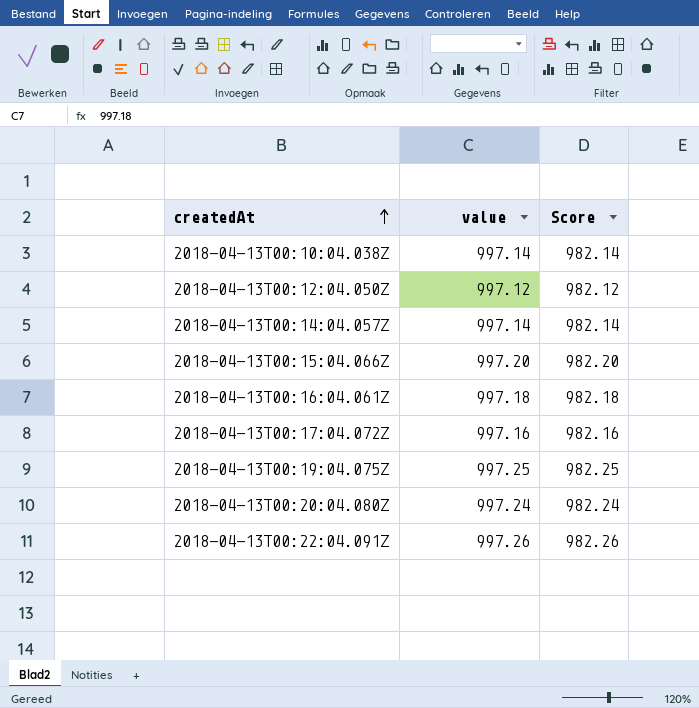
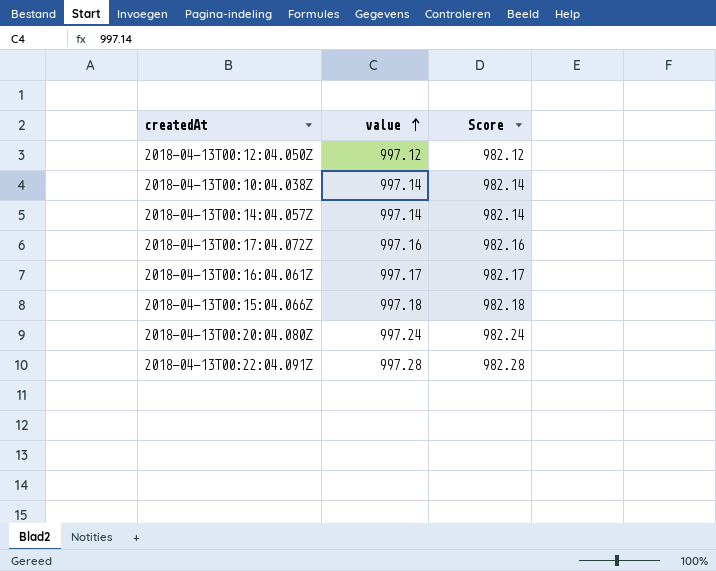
row order: createdAt ascending -> value ascending
row 2018-04-13T00:19:04.075Z: 997.25 | 982.25 -> none
2018-04-13T00:16:04.061Z | value: 997.18 -> 997.17
2018-04-13T00:16:04.061Z | Score: 982.18 -> 982.17
2018-04-13T00:15:04.066Z | value: 997.20 -> 997.18
2018-04-13T00:15:04.066Z | Score: 982.20 -> 982.18
2018-04-13T00:22:04.091Z | value: 997.26 -> 997.28
2018-04-13T00:22:04.091Z | Score: 982.26 -> 982.28

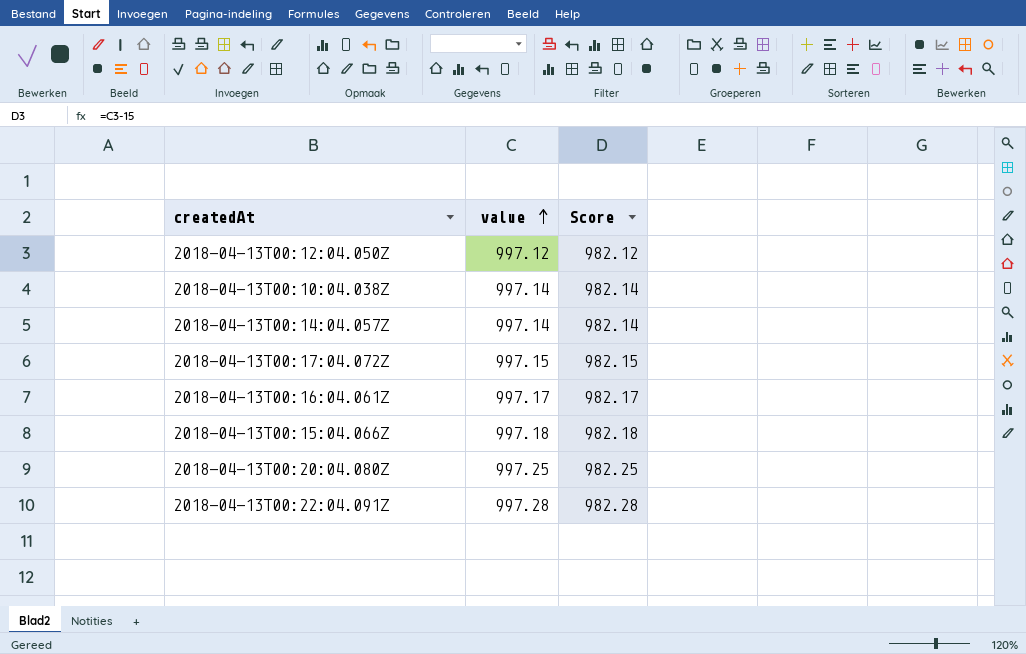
2018-04-13T00:17:04.072Z | value: 997.16 -> 997.15
2018-04-13T00:17:04.072Z | Score: 982.16 -> 982.15
2018-04-13T00:20:04.080Z | value: 997.24 -> 997.25
2018-04-13T00:20:04.080Z | Score: 982.24 -> 982.25

